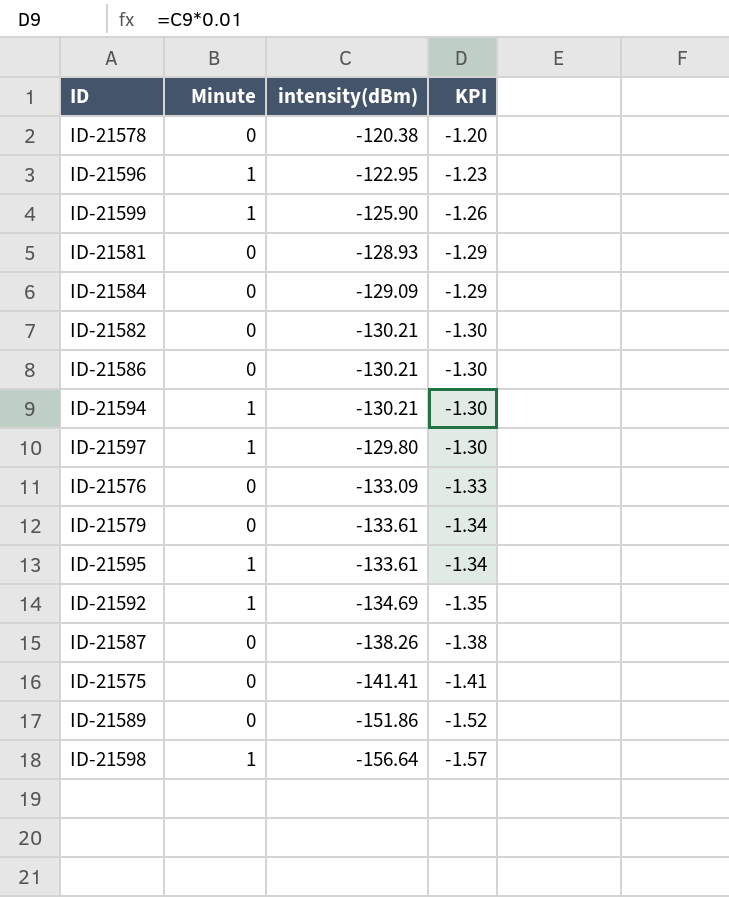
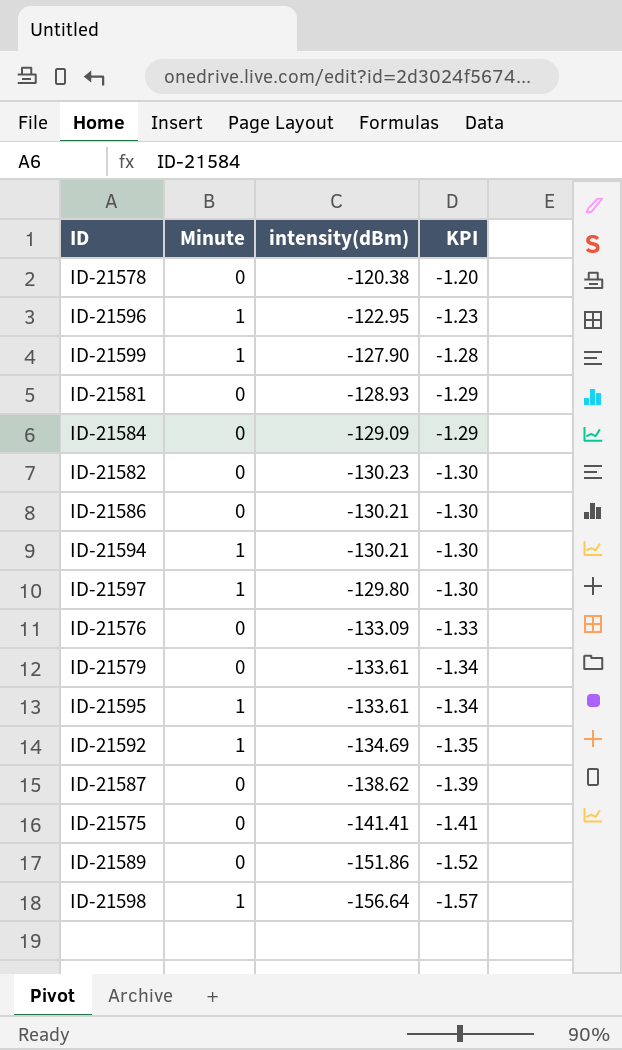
ID-21599 | intensity(dBm): -125.90 -> -127.90
ID-21599 | KPI: -1.26 -> -1.28
ID-21582 | intensity(dBm): -130.21 -> -130.23
ID-21587 | intensity(dBm): -138.26 -> -138.62
ID-21587 | KPI: -1.38 -> -1.39

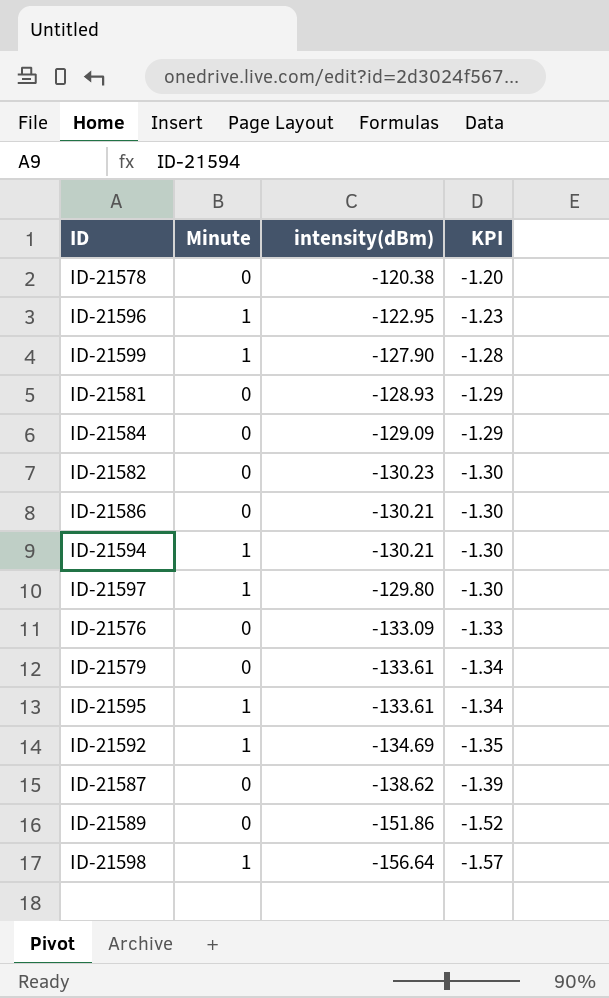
row ID-21575: 0 | -141.41 | -1.41 -> none

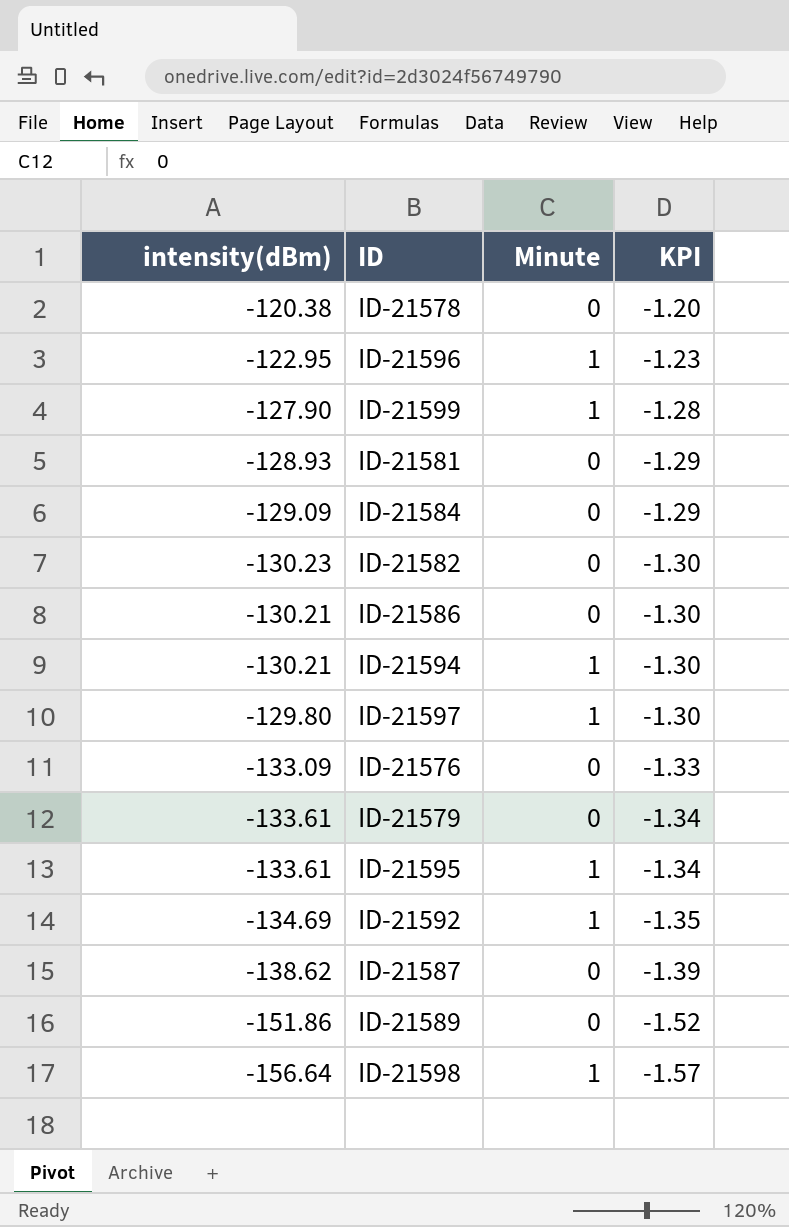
column intensity(dBm) | position: 3 -> 1

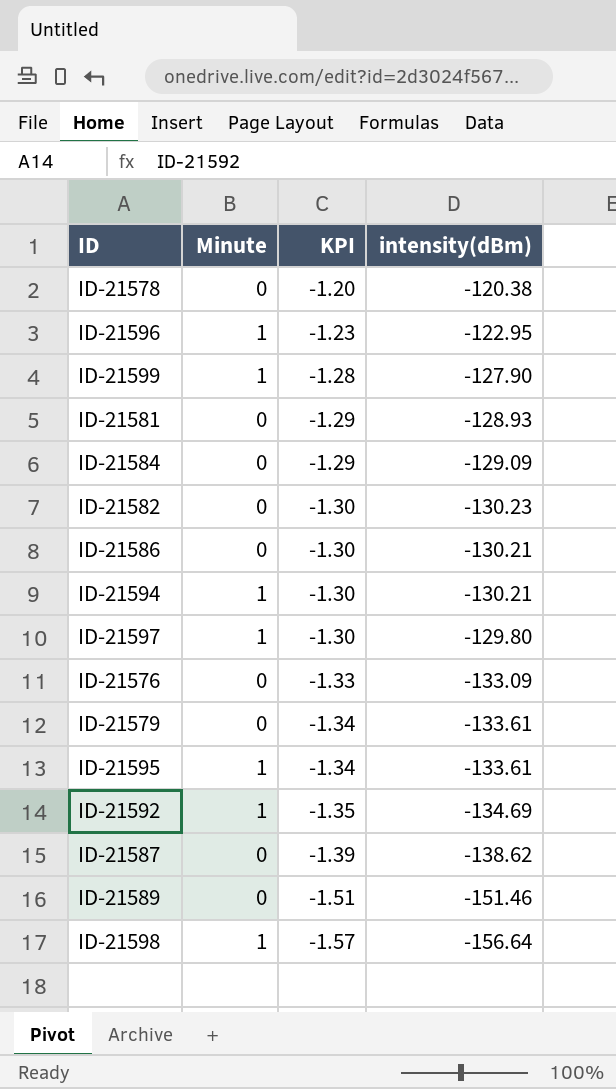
column intensity(dBm) | position: 1 -> 4
ID-21589 | KPI: -1.52 -> -1.51
ID-21589 | intensity(dBm): -151.86 -> -151.46

